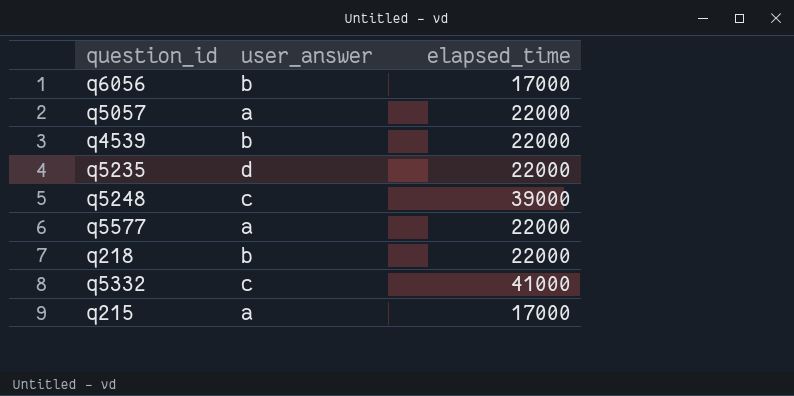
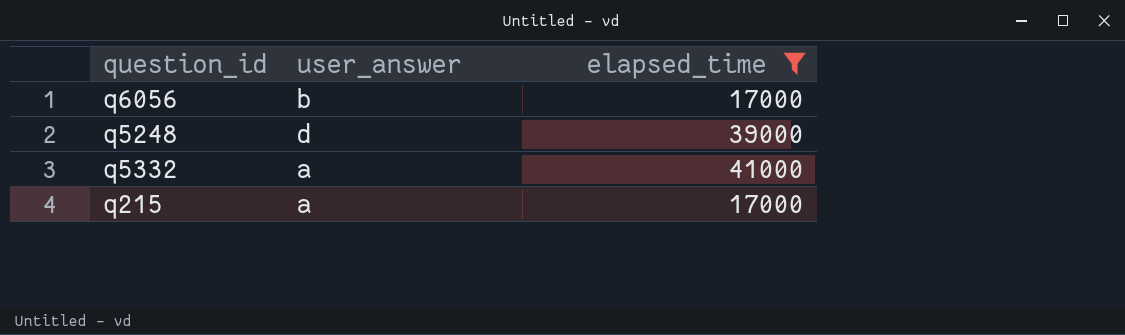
filter: none -> elapsed_time != 22000
q5248 | user_answer: c -> d
q5332 | user_answer: c -> a

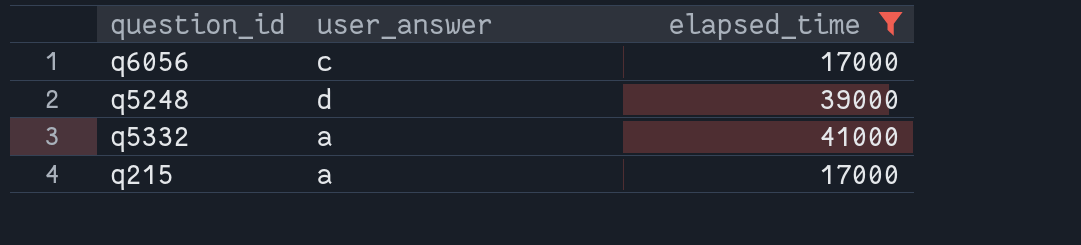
q6056 | user_answer: b -> c

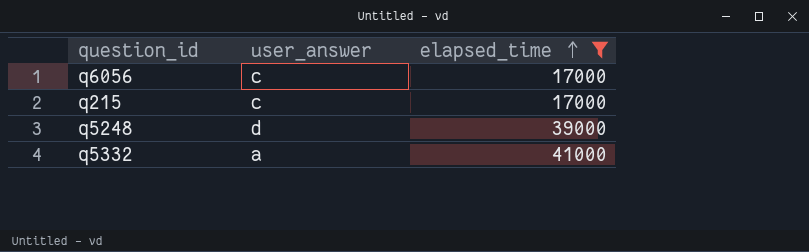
row order: none -> elapsed_time ascending
q215 | user_answer: a -> c

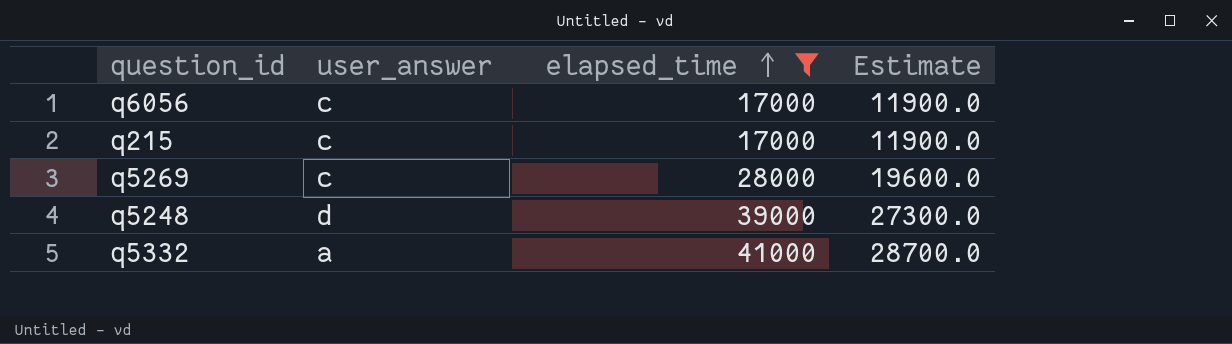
column Estimate | formula: none -> [elapsed_time] * 0.7
row q5269: none -> c | 28000 | 19600.0

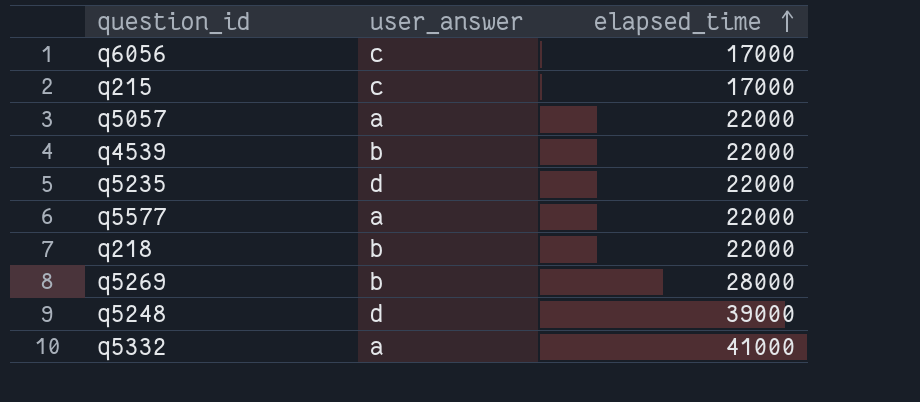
filter: elapsed_time != 22000 -> none
column Estimate | formula: [elapsed_time] * 0.7 -> none
q5269 | user_answer: c -> b

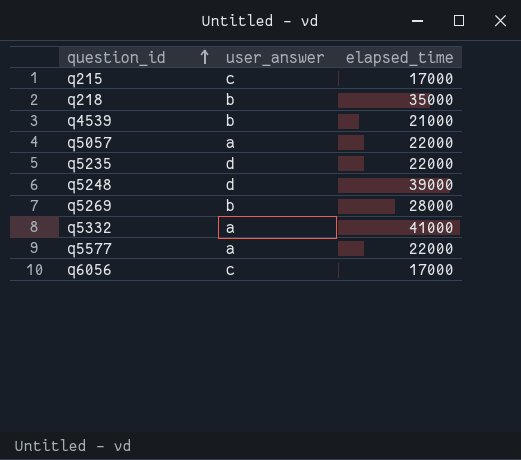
row order: elapsed_time ascending -> question_id ascending
q218 | elapsed_time: 22000 -> 35000
q4539 | elapsed_time: 22000 -> 21000

